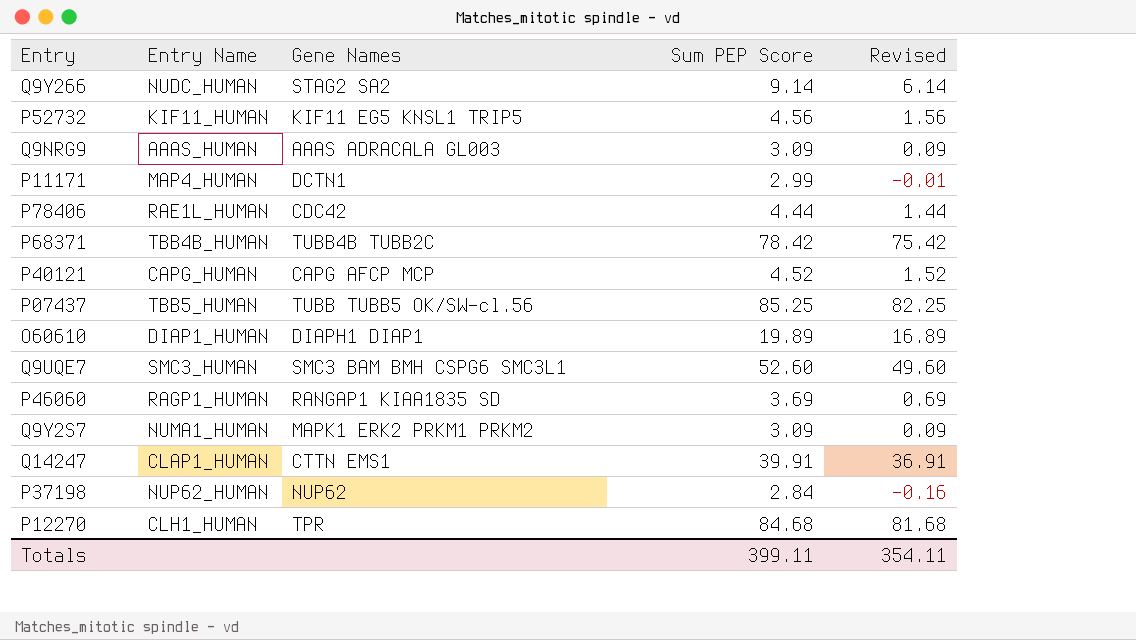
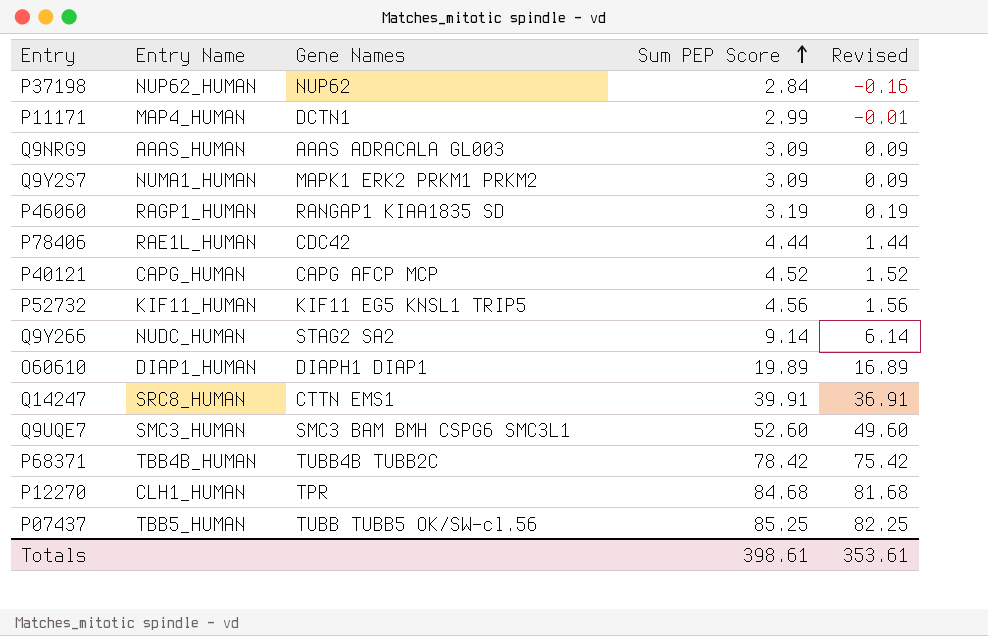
row order: none -> Sum PEP Score ascending
P46060 | Sum PEP Score: 3.69 -> 3.19
P46060 | Revised: 0.69 -> 0.19
Q14247 | Entry Name: CLAP1_HUMAN -> SRC8_HUMAN
Totals | Sum PEP Score: 399.11 -> 398.61
Totals | Revised: 354.11 -> 353.61

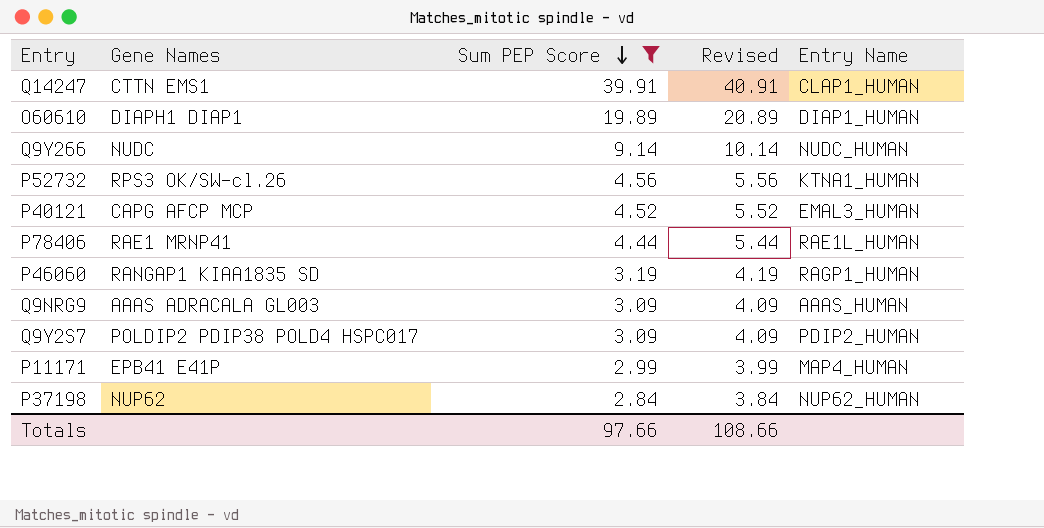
filter: none -> Sum PEP Score <= 39.91
row order: Sum PEP Score ascending -> Sum PEP Score descending
column Revised | formula: [Sum PEP Score] - 3 -> [Sum PEP Score] + 1
column Entry Name | position: 2 -> 5
Q14247 | Entry Name: SRC8_HUMAN -> CLAP1_HUMAN
Q9Y266 | Gene Names: STAG2 SA2 -> NUDC
P52732 | Gene Names: KIF11 EG5 KNSL1 TRIP5 -> RPS3 OK/SW-cl.26
P52732 | Entry Name: KIF11_HUMAN -> KTNA1_HUMAN
P40121 | Entry Name: CAPG_HUMAN -> EMAL3_HUMAN
P78406 | Gene Names: CDC42 -> RAE1 MRNP41
Q9Y2S7 | Gene Names: MAPK1 ERK2 PRKM1 PRKM2 -> POLDIP2 PDIP38 POLD4 HSPC017
Q9Y2S7 | Entry Name: NUMA1_HUMAN -> PDIP2_HUMAN
P11171 | Gene Names: DCTN1 -> EPB41 E41P
Totals | Sum PEP Score: 398.61 -> 97.66
Totals | Revised: 353.61 -> 108.66

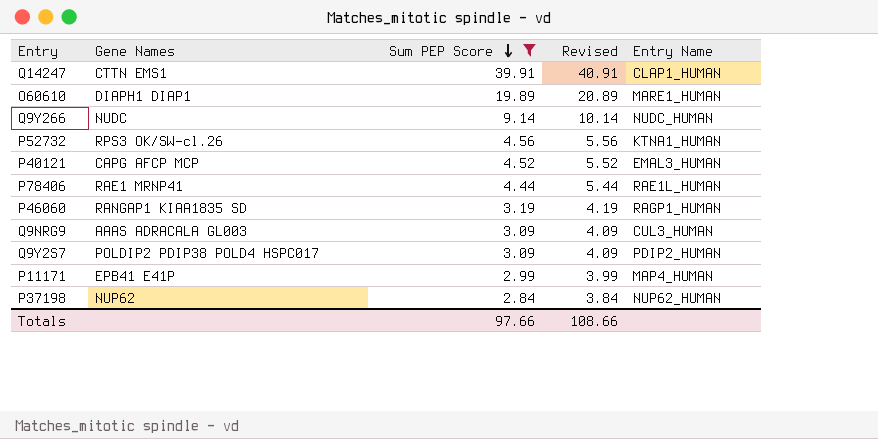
O60610 | Entry Name: DIAP1_HUMAN -> MARE1_HUMAN
Q9NRG9 | Entry Name: AAAS_HUMAN -> CUL3_HUMAN

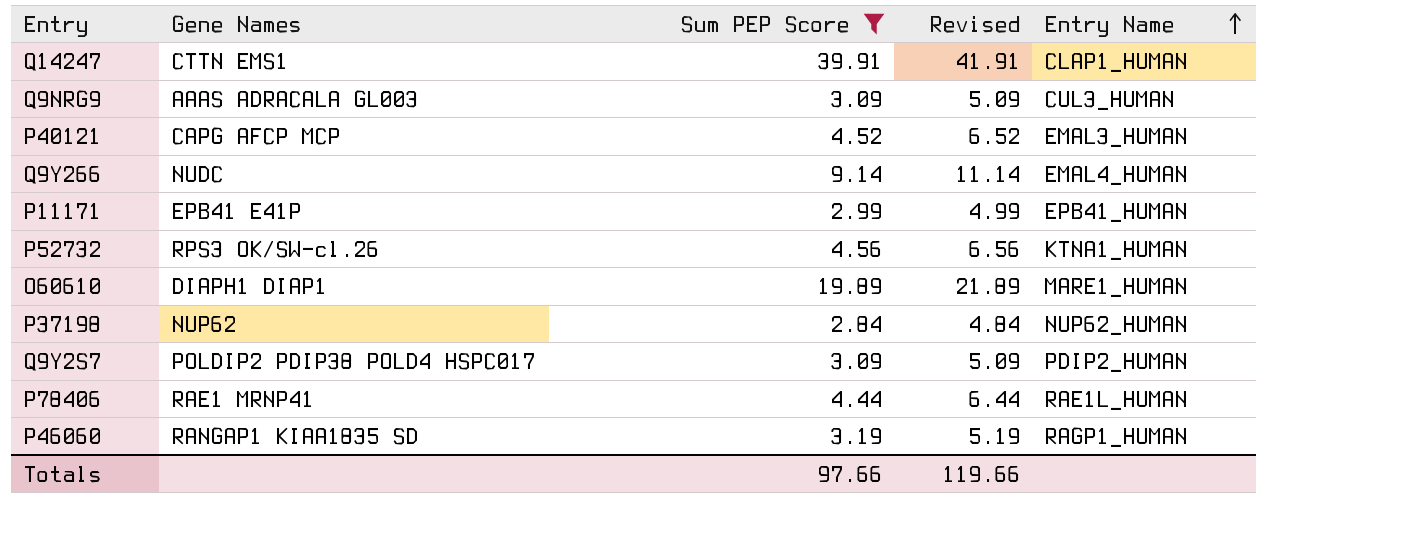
row order: Sum PEP Score descending -> Entry Name ascending
column Revised | formula: [Sum PEP Score] + 1 -> [Sum PEP Score] + 2
Q9Y266 | Entry Name: NUDC_HUMAN -> EMAL4_HUMAN
P11171 | Entry Name: MAP4_HUMAN -> EPB41_HUMAN
Totals | Revised: 108.66 -> 119.66

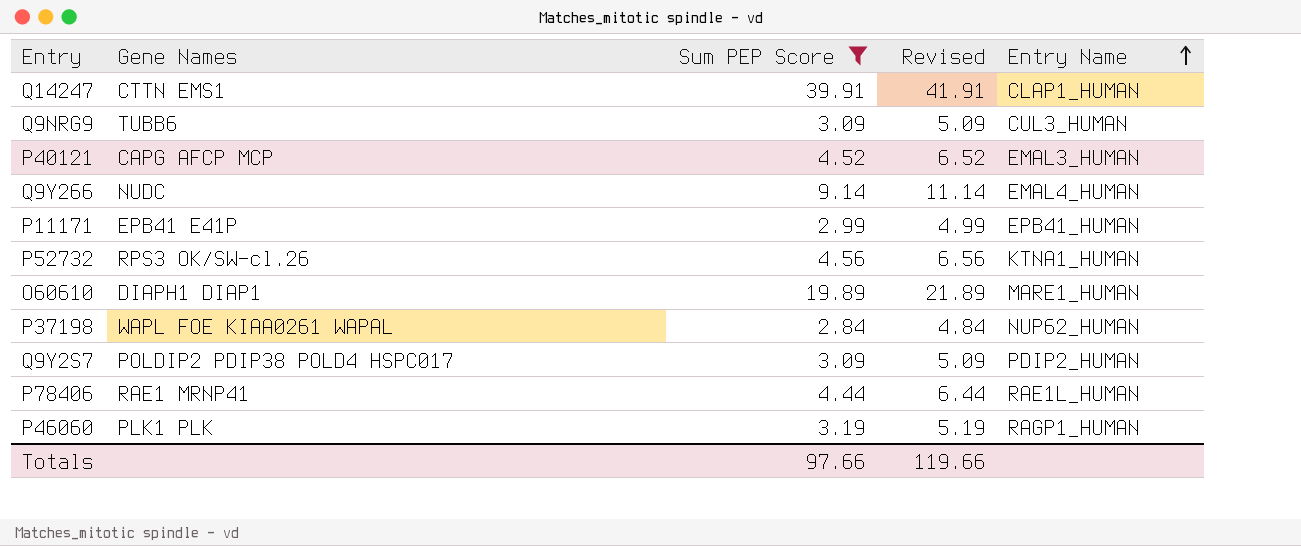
Q9NRG9 | Gene Names: AAAS ADRACALA GL003 -> TUBB6
P37198 | Gene Names: NUP62 -> WAPL FOE KIAA0261 WAPAL
P46060 | Gene Names: RANGAP1 KIAA1835 SD -> PLK1 PLK

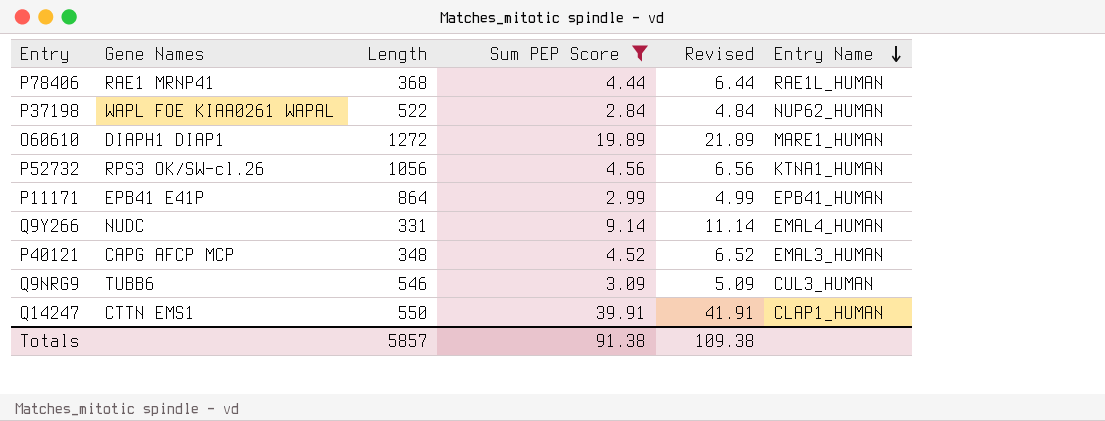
row order: Entry Name ascending -> Entry Name descending
column Length | position: none -> 3
row Q9Y2S7: POLDIP2 PDIP38 POLD4 HSPC017 | 3.09 | 5.09 | PDIP2_HUMAN -> none
row P46060: PLK1 PLK | 3.19 | 5.19 | RAGP1_HUMAN -> none
Totals | Sum PEP Score: 97.66 -> 91.38
Totals | Revised: 119.66 -> 109.38

